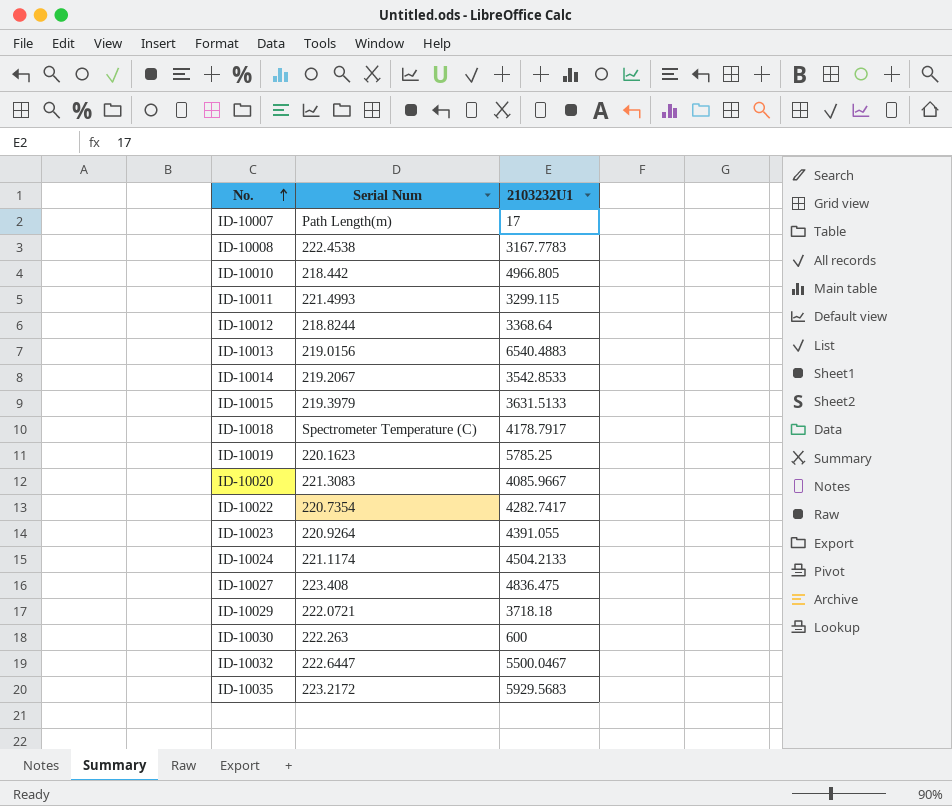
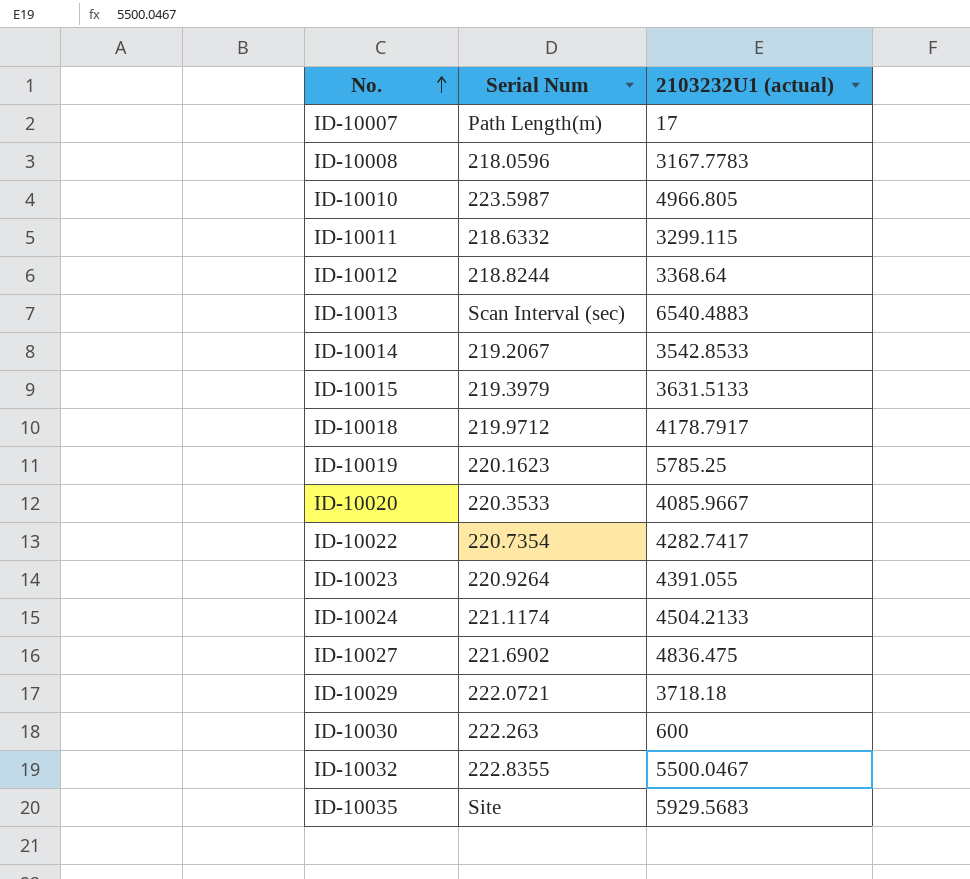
column name: 2103232U1 -> 2103232U1 (actual)
ID-10008 | Serial Num: 222.4538 -> 218.0596
ID-10010 | Serial Num: 218.442 -> 223.5987
ID-10011 | Serial Num: 221.4993 -> 218.6332
ID-10013 | Serial Num: 219.0156 -> Scan Interval (sec)
ID-10018 | Serial Num: Spectrometer Temperature (C) -> 219.9712
ID-10020 | Serial Num: 221.3083 -> 220.3533
ID-10027 | Serial Num: 223.408 -> 221.6902
ID-10032 | Serial Num: 222.6447 -> 222.8355
ID-10035 | Serial Num: 223.2172 -> Site

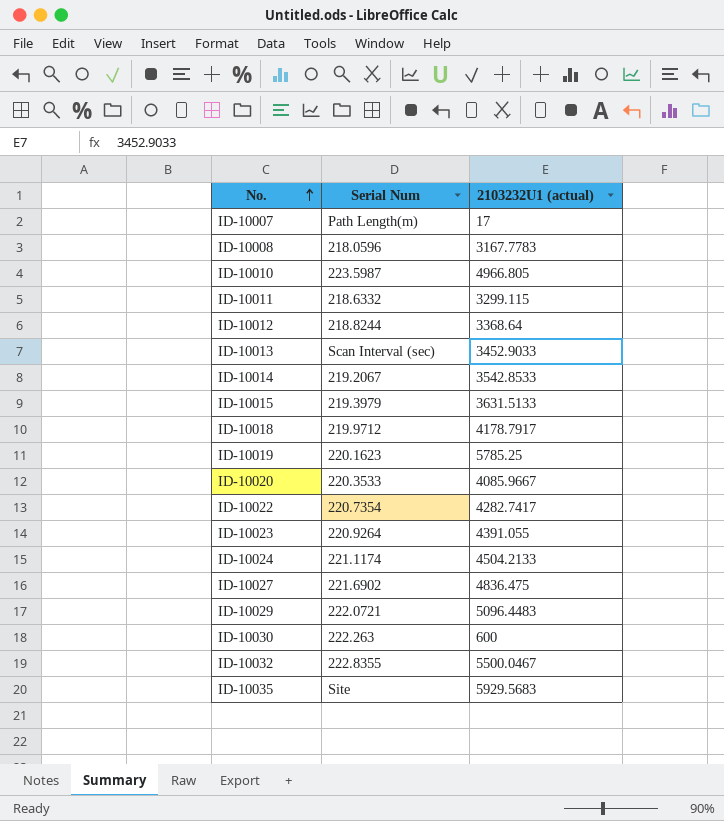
ID-10013 | 2103232U1 (actual): 6540.4883 -> 3452.9033
ID-10029 | 2103232U1 (actual): 3718.18 -> 5096.4483

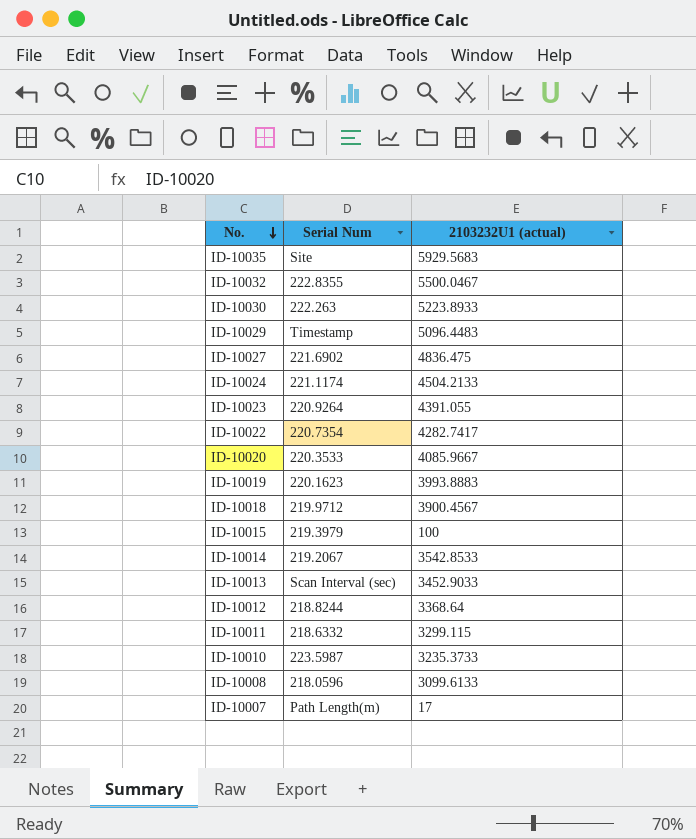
row order: No. ascending -> No. descending
ID-10030 | 2103232U1 (actual): 600 -> 5223.8933
ID-10029 | Serial Num: 222.0721 -> Timestamp
ID-10019 | 2103232U1 (actual): 5785.25 -> 3993.8883
ID-10018 | 2103232U1 (actual): 4178.7917 -> 3900.4567
ID-10015 | 2103232U1 (actual): 3631.5133 -> 100
ID-10010 | 2103232U1 (actual): 4966.805 -> 3235.3733
ID-10008 | 2103232U1 (actual): 3167.7783 -> 3099.6133

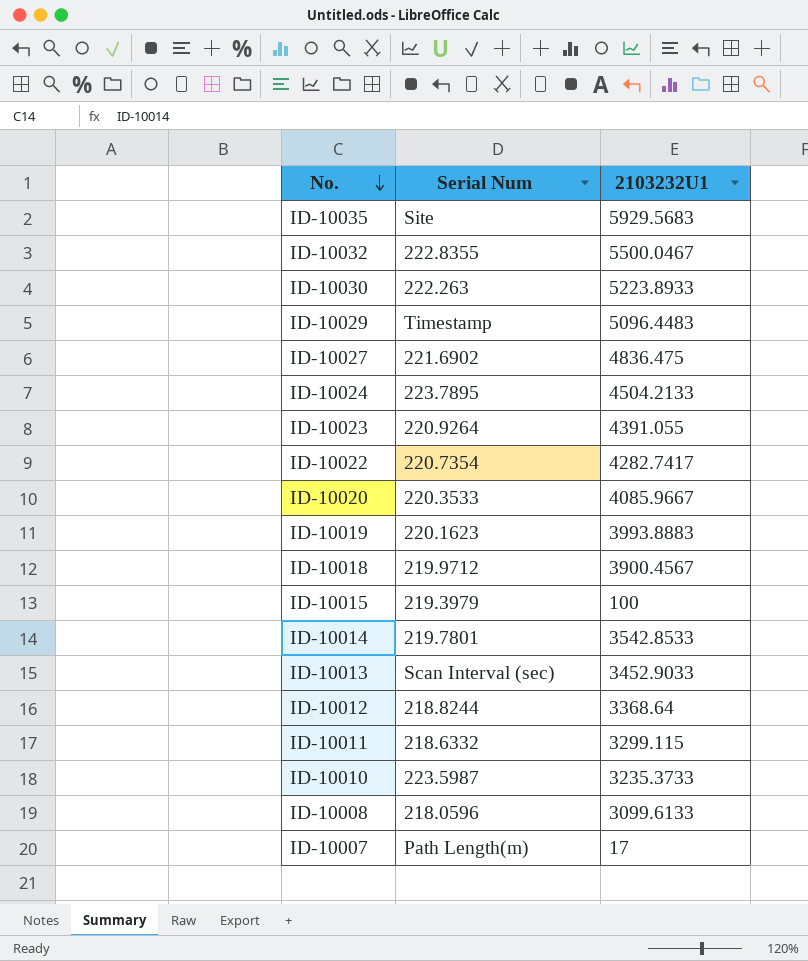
column name: 2103232U1 (actual) -> 2103232U1
ID-10024 | Serial Num: 221.1174 -> 223.7895
ID-10014 | Serial Num: 219.2067 -> 219.7801

